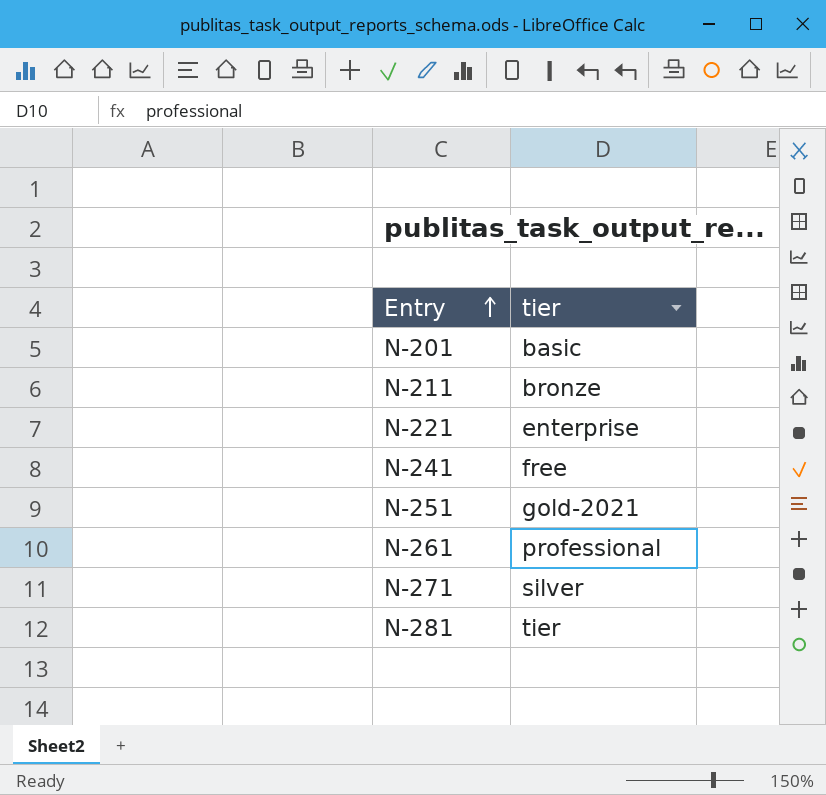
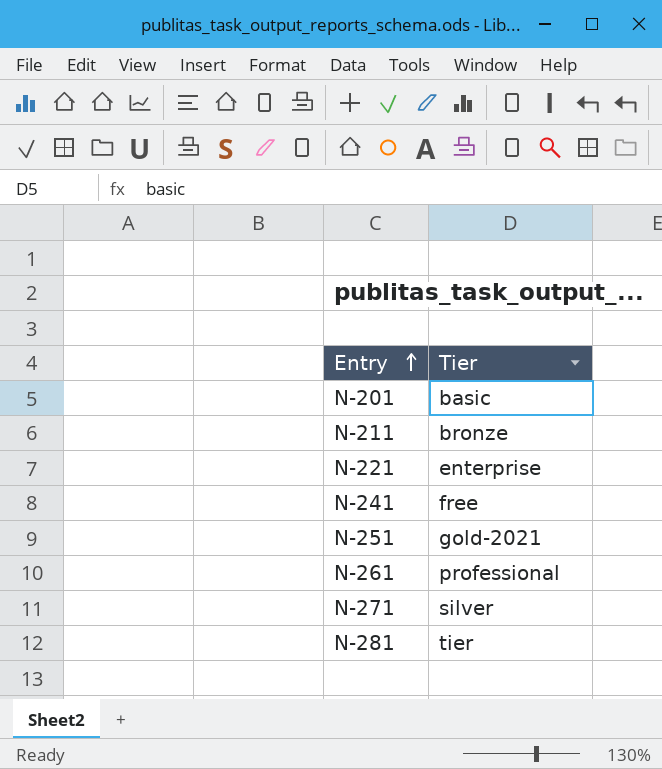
column name: tier -> Tier

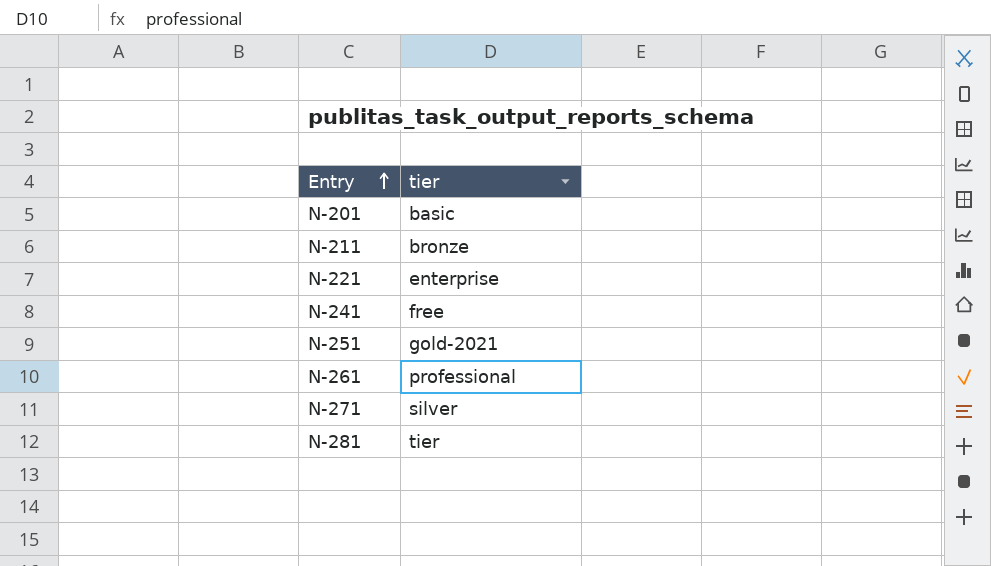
column name: Tier -> tier

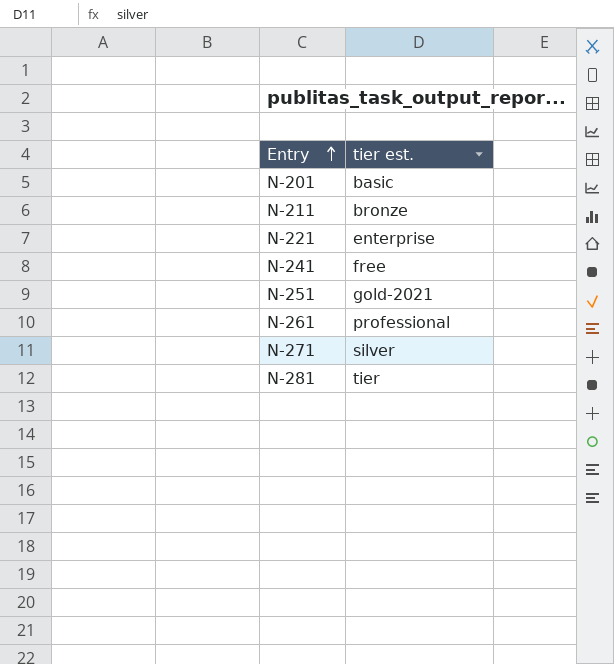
column name: tier -> tier est.

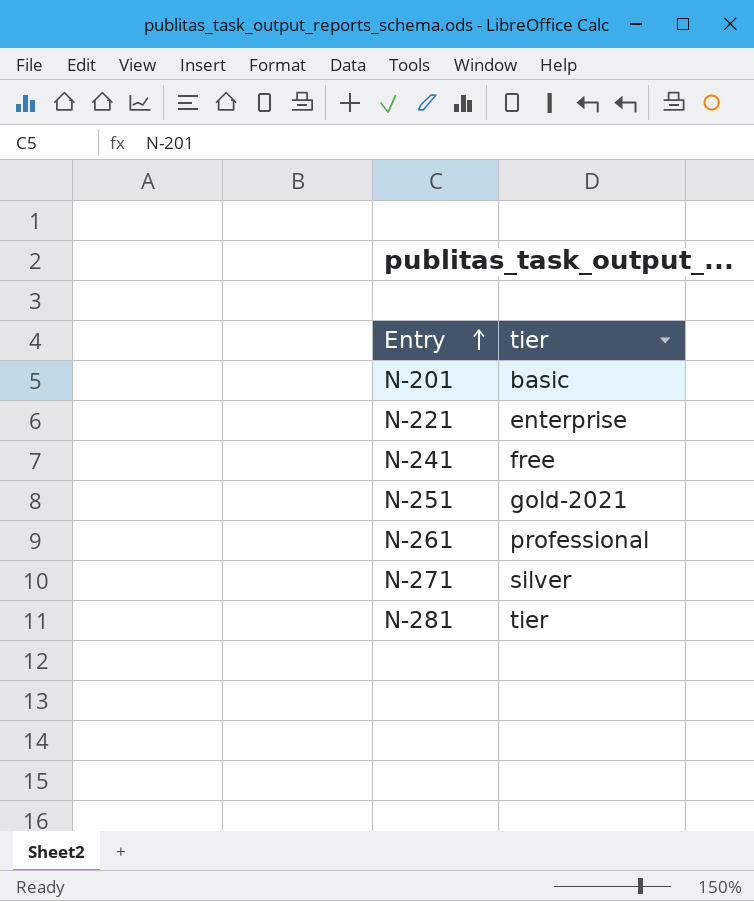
column name: tier est. -> tier
row N-211: bronze -> none

